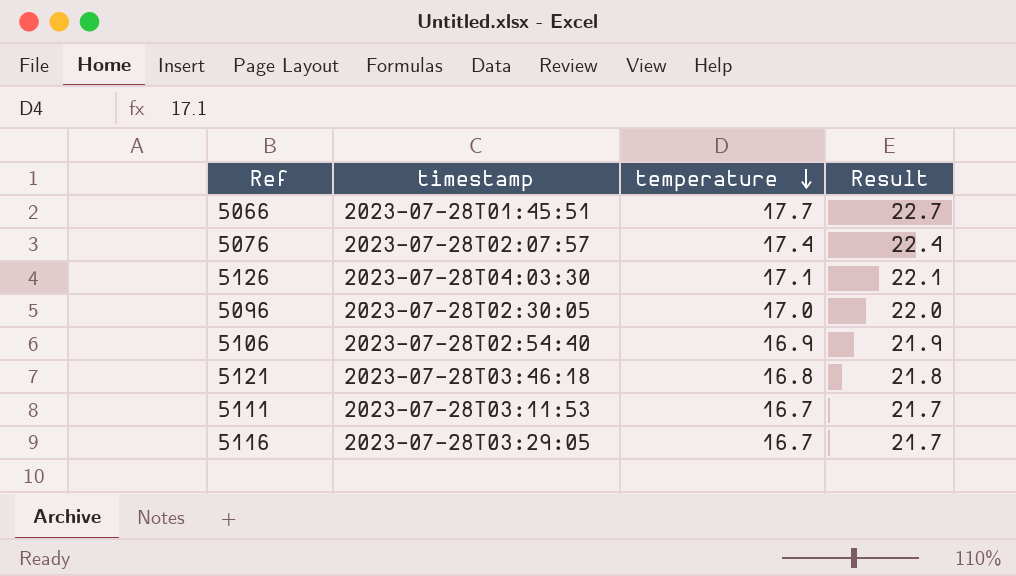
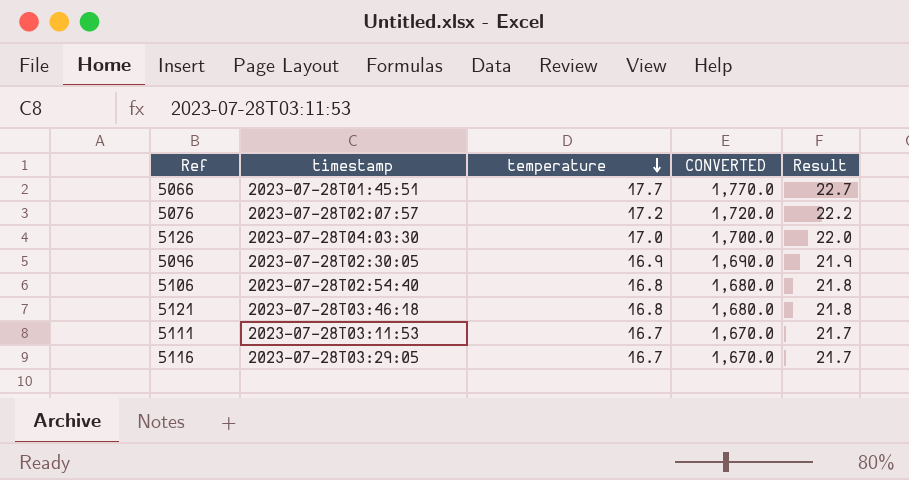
column CONVERTED | formula: none -> [temperature] * 100
5076 | temperature: 17.4 -> 17.2
5076 | Result: 22.4 -> 22.2
5126 | temperature: 17.1 -> 17.0
5126 | Result: 22.1 -> 22.0
5096 | temperature: 17.0 -> 16.9
5096 | Result: 22.0 -> 21.9
5106 | temperature: 16.9 -> 16.8
5106 | Result: 21.9 -> 21.8

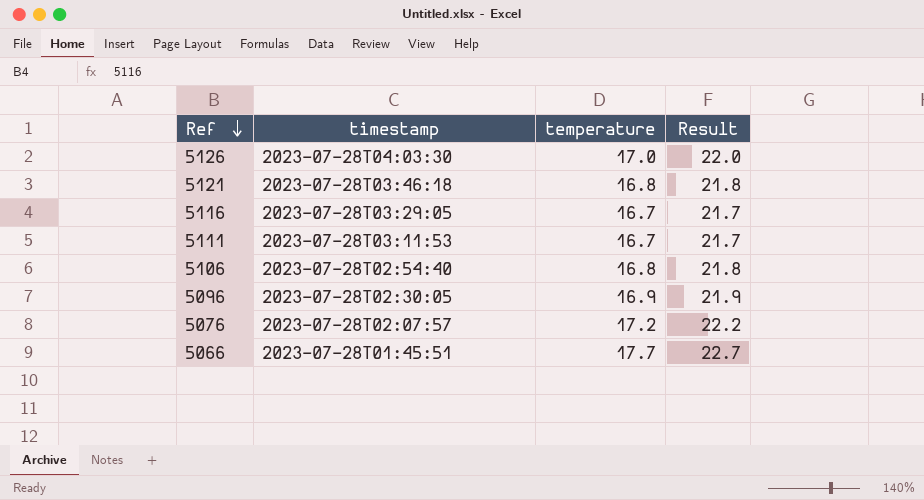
row order: temperature descending -> Ref descending
column CONVERTED | formula: [temperature] * 100 -> none

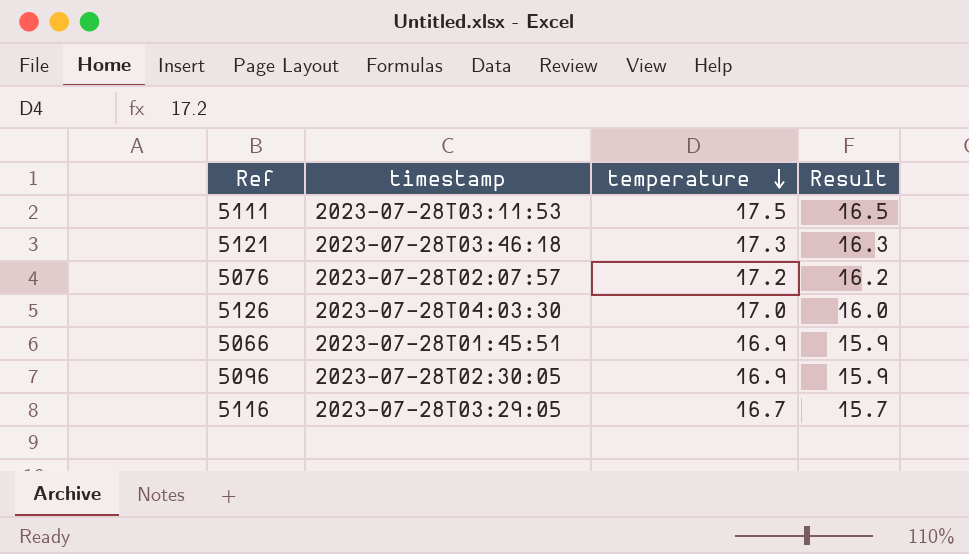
row order: Ref descending -> temperature descending
column Result | formula: [temperature] + 5 -> [temperature] - 1
row 5106: 2023-07-28T02:54:40 | 16.8 | 21.8 -> none
5111 | temperature: 16.7 -> 17.5
5121 | temperature: 16.8 -> 17.3
5066 | temperature: 17.7 -> 16.9

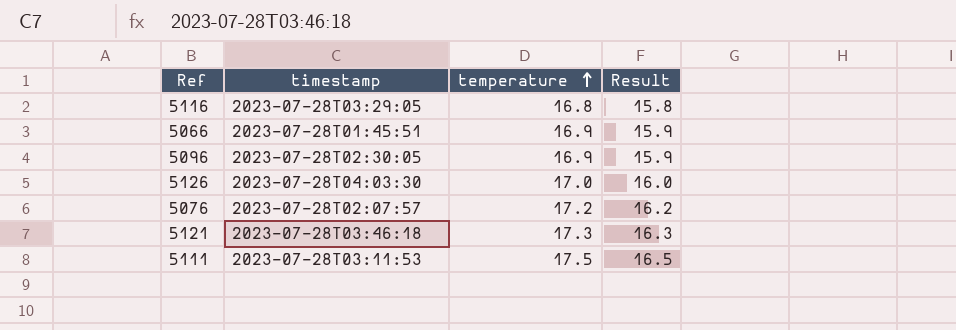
row order: temperature descending -> temperature ascending
5116 | temperature: 16.7 -> 16.8
5116 | Result: 15.7 -> 15.8

